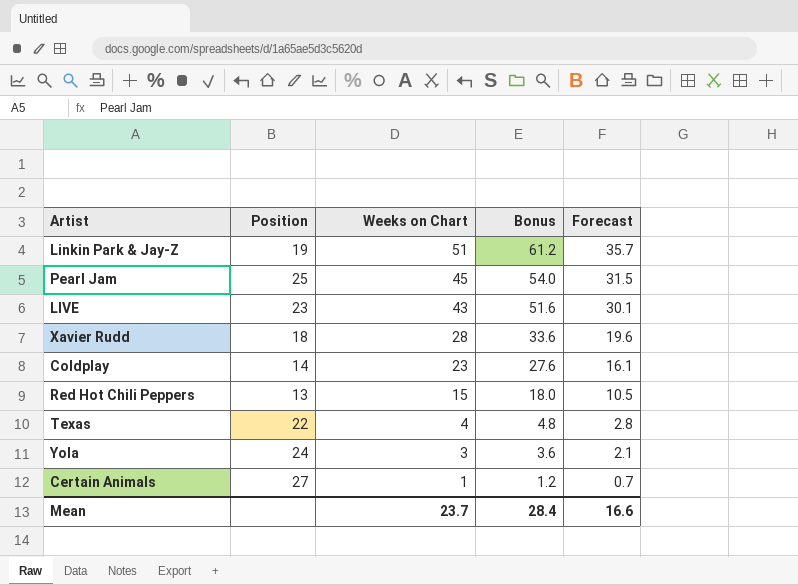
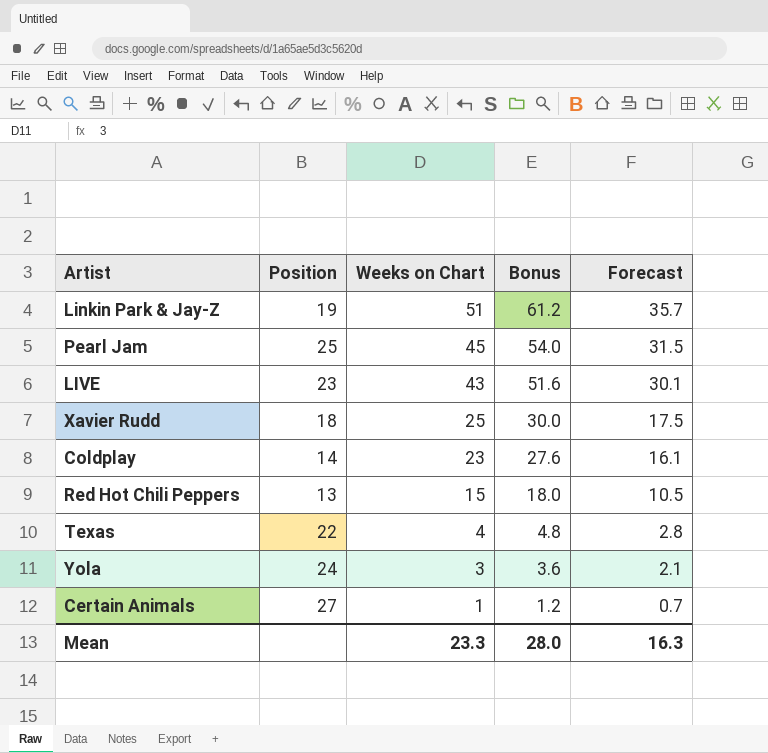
Xavier Rudd | Weeks on Chart: 28 -> 25
Xavier Rudd | Bonus: 33.6 -> 30.0
Xavier Rudd | Forecast: 19.6 -> 17.5
Mean | Weeks on Chart: 23.7 -> 23.3
Mean | Bonus: 28.4 -> 28.0
Mean | Forecast: 16.6 -> 16.3

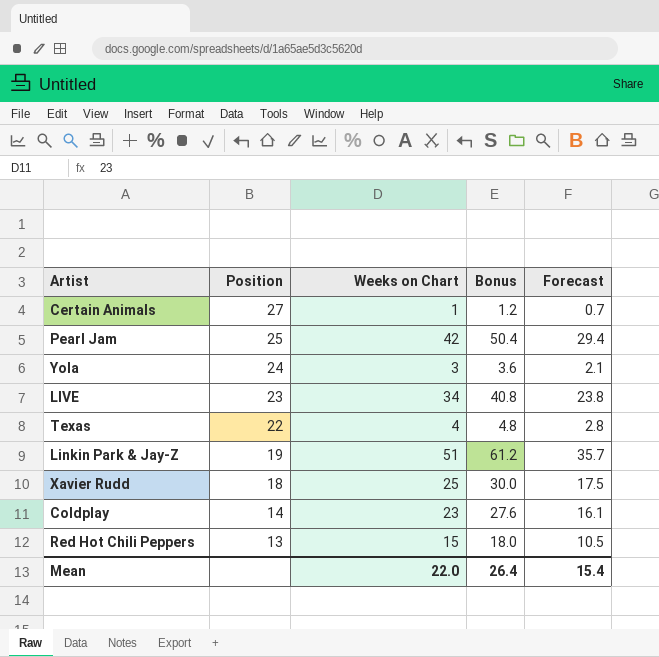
row order: Weeks on Chart descending -> Position descending
Pearl Jam | Weeks on Chart: 45 -> 42
Pearl Jam | Bonus: 54.0 -> 50.4
Pearl Jam | Forecast: 31.5 -> 29.4
LIVE | Weeks on Chart: 43 -> 34
LIVE | Bonus: 51.6 -> 40.8
LIVE | Forecast: 30.1 -> 23.8
Mean | Weeks on Chart: 23.3 -> 22.0
Mean | Bonus: 28.0 -> 26.4
Mean | Forecast: 16.3 -> 15.4

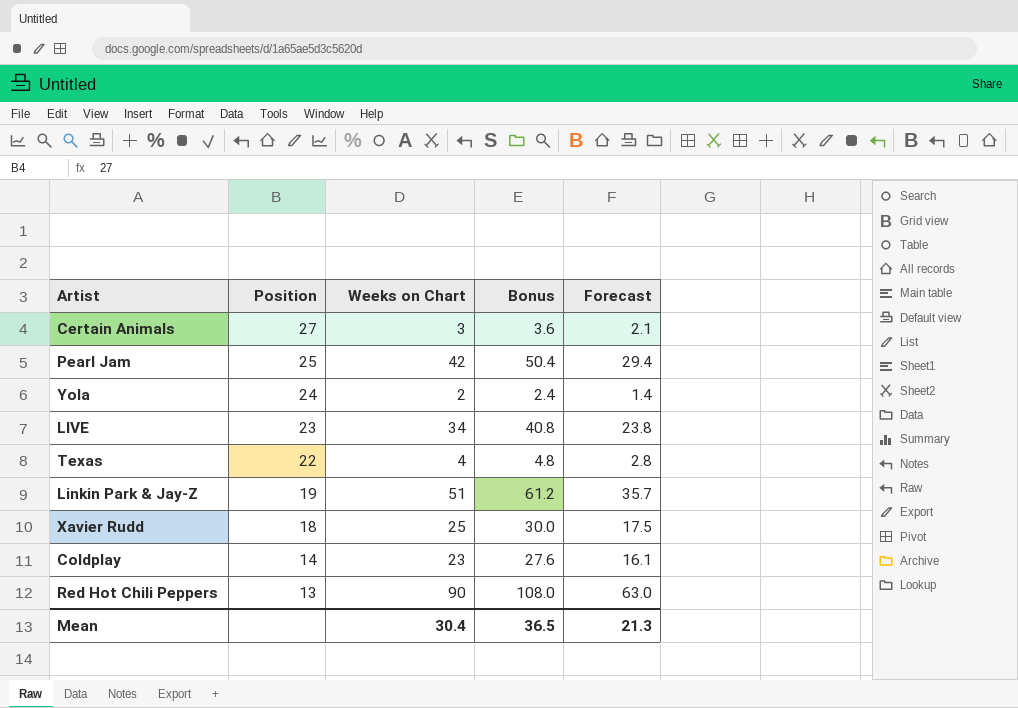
Certain Animals | Weeks on Chart: 1 -> 3
Certain Animals | Bonus: 1.2 -> 3.6
Certain Animals | Forecast: 0.7 -> 2.1
Yola | Weeks on Chart: 3 -> 2
Yola | Bonus: 3.6 -> 2.4
Yola | Forecast: 2.1 -> 1.4
Red Hot Chili Peppers | Weeks on Chart: 15 -> 90
Red Hot Chili Peppers | Bonus: 18.0 -> 108.0
Red Hot Chili Peppers | Forecast: 10.5 -> 63.0
Mean | Weeks on Chart: 22.0 -> 30.4
Mean | Bonus: 26.4 -> 36.5
Mean | Forecast: 15.4 -> 21.3

